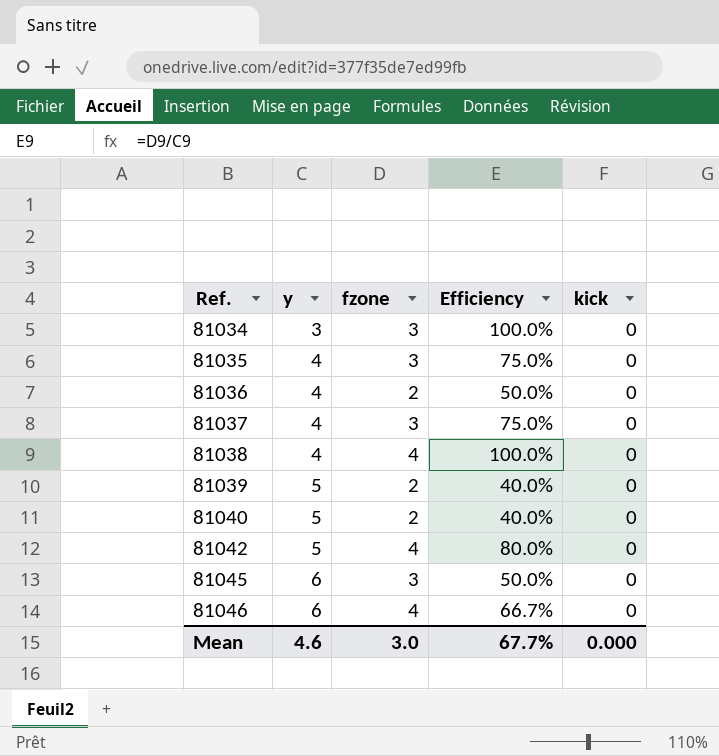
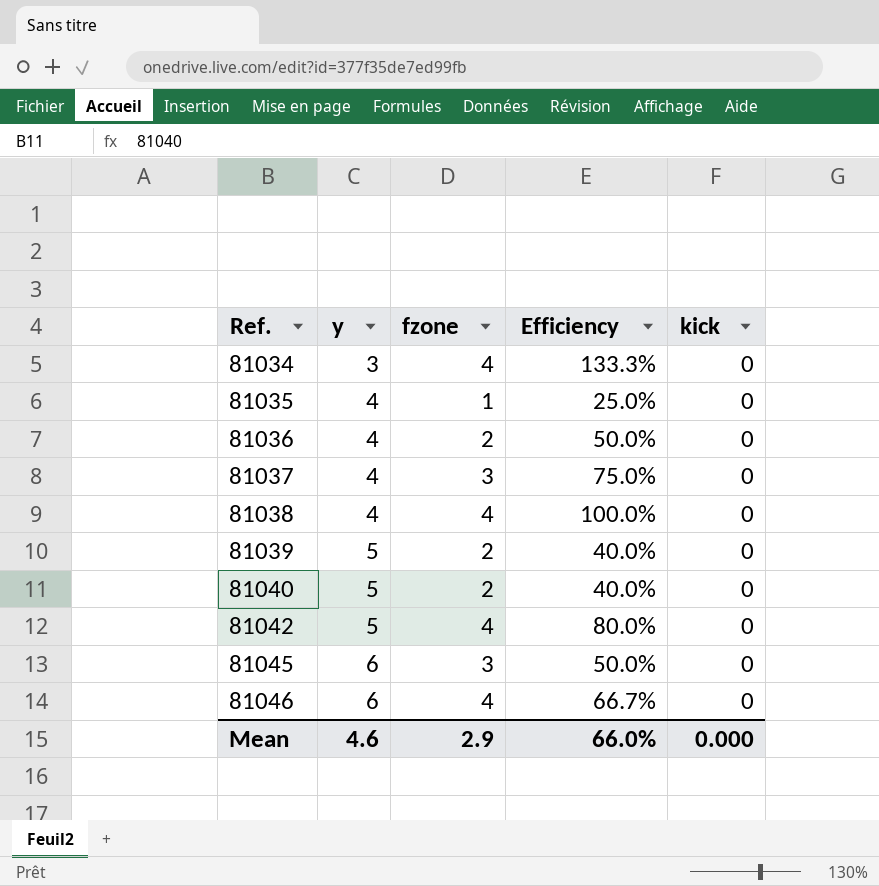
81034 | fzone: 3 -> 4
81034 | Efficiency: 100.0% -> 133.3%
81035 | fzone: 3 -> 1
81035 | Efficiency: 75.0% -> 25.0%
Mean | fzone: 3.0 -> 2.9
Mean | Efficiency: 67.7% -> 66.0%

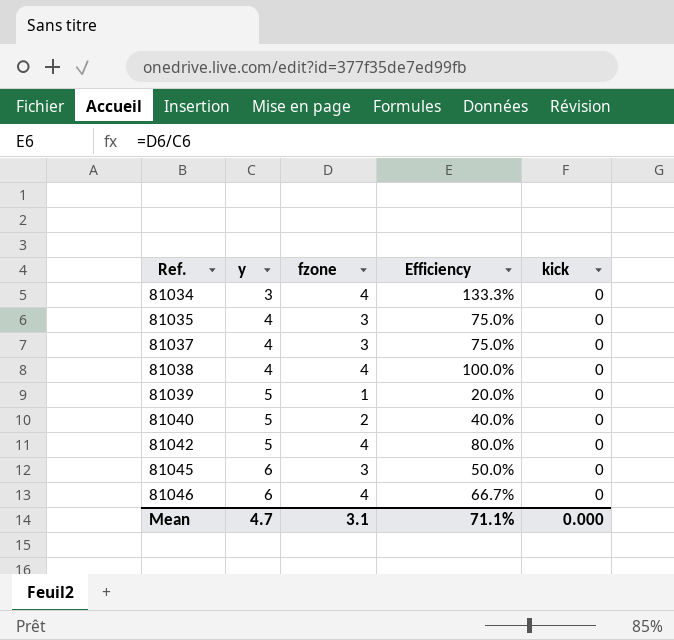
row 81036: 4 | 2 | 50.0% | 0 -> none
81035 | fzone: 1 -> 3
81035 | Efficiency: 25.0% -> 75.0%
81039 | fzone: 2 -> 1
81039 | Efficiency: 40.0% -> 20.0%
Mean | y: 4.6 -> 4.7
Mean | fzone: 2.9 -> 3.1
Mean | Efficiency: 66.0% -> 71.1%

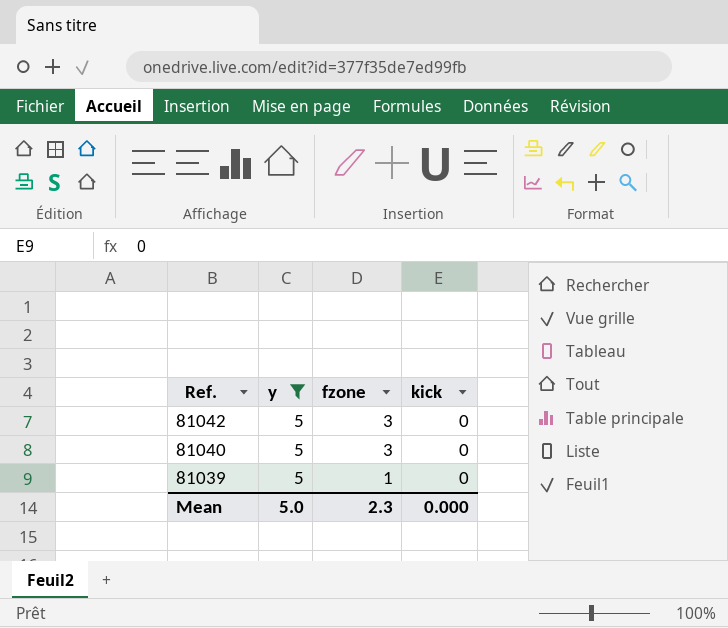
filter: none -> y = 5
row order: Ref. ascending -> Ref. descending
column Efficiency | formula: [fzone] / [y] -> none
81042 | fzone: 4 -> 3
81040 | fzone: 2 -> 3
Mean | y: 4.7 -> 5.0
Mean | fzone: 3.1 -> 2.3

